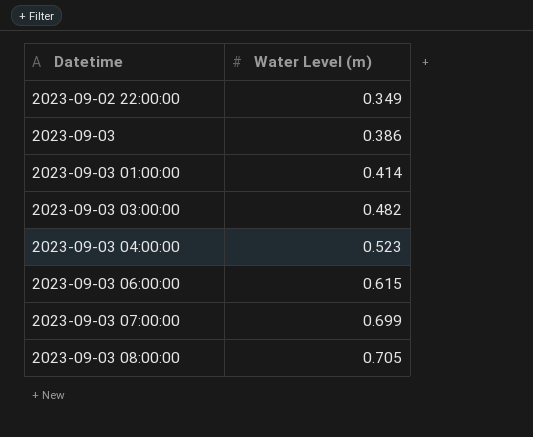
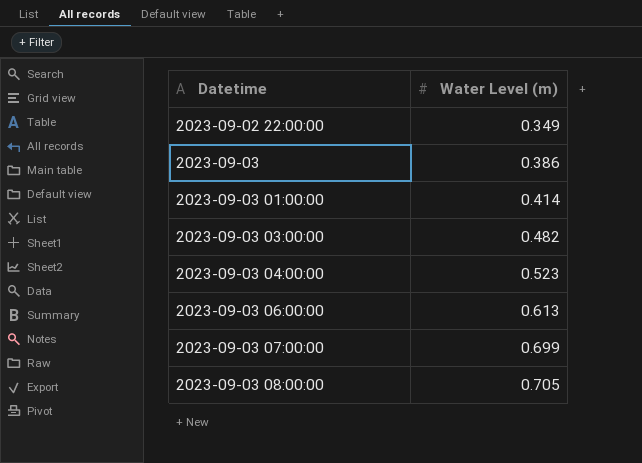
2023-09-03 06:00:00 | Water Level (m): 0.615 -> 0.613

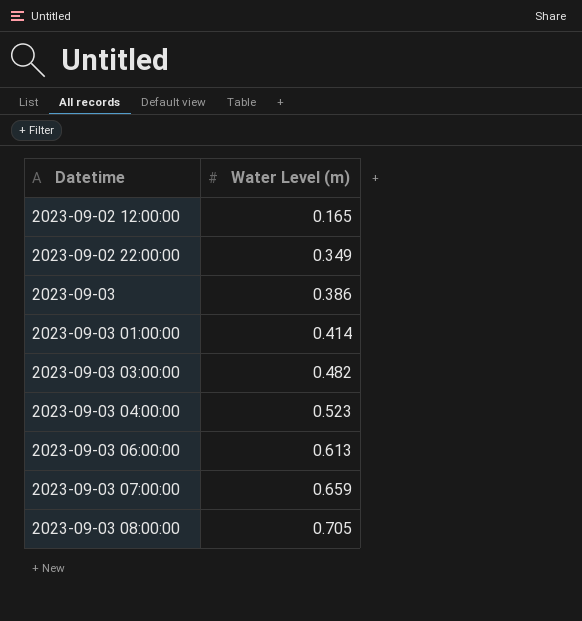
row 2023-09-02 12:00:00: none -> 0.165
2023-09-03 07:00:00 | Water Level (m): 0.699 -> 0.659

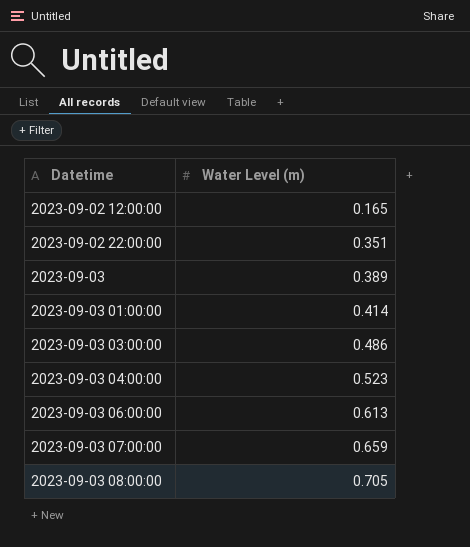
2023-09-02 22:00:00 | Water Level (m): 0.349 -> 0.351
2023-09-03 | Water Level (m): 0.386 -> 0.389
2023-09-03 03:00:00 | Water Level (m): 0.482 -> 0.486

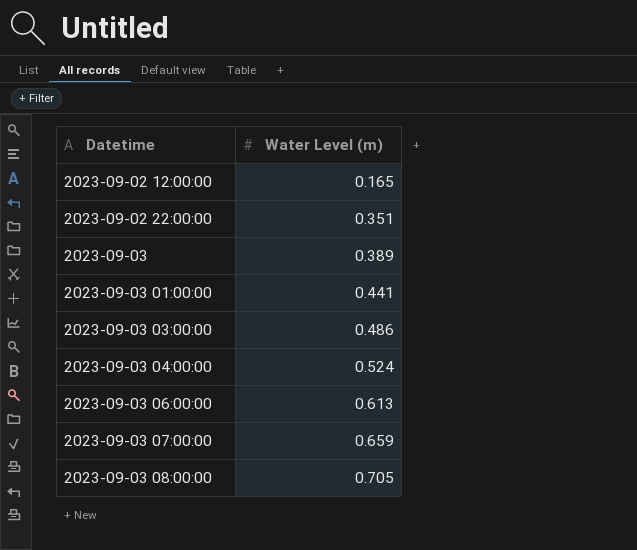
2023-09-03 01:00:00 | Water Level (m): 0.414 -> 0.441
2023-09-03 04:00:00 | Water Level (m): 0.523 -> 0.524

